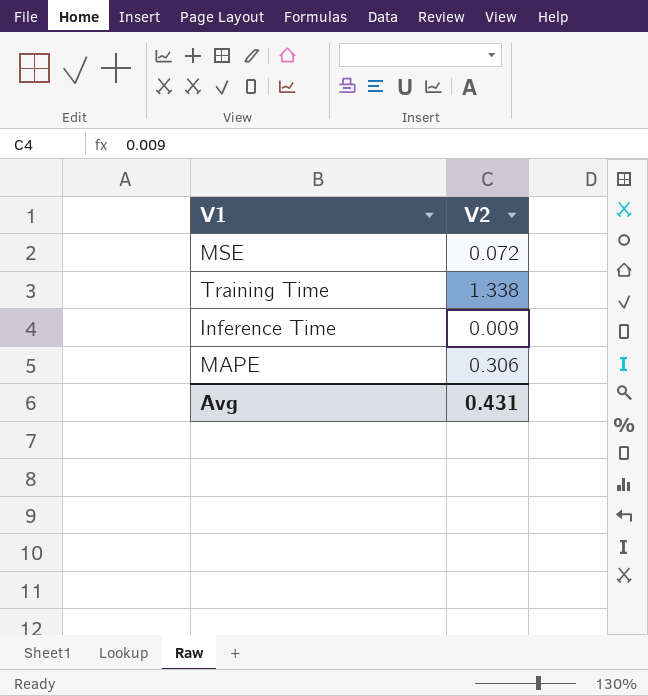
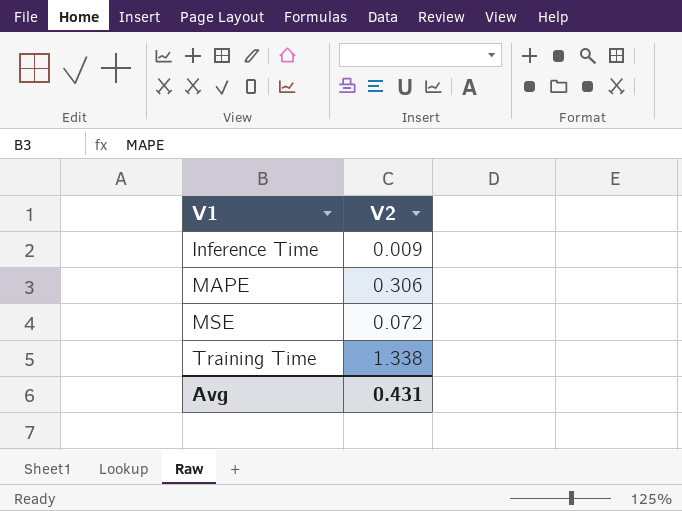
row order: none -> V1 ascending

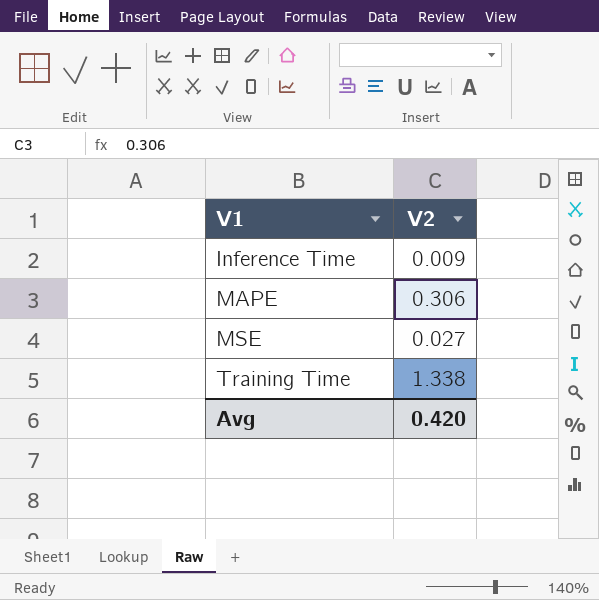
MSE | V2: 0.072 -> 0.027
Avg | V2: 0.431 -> 0.420

